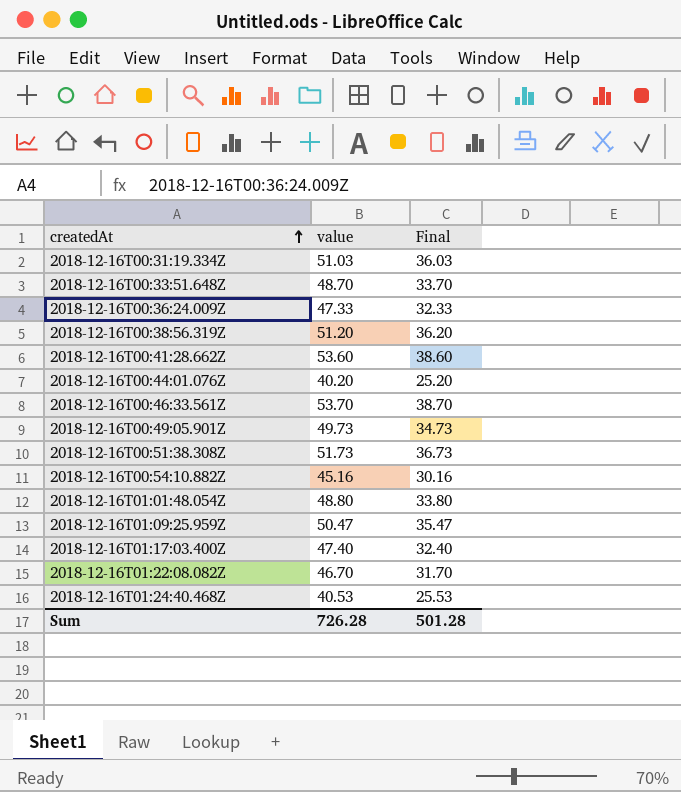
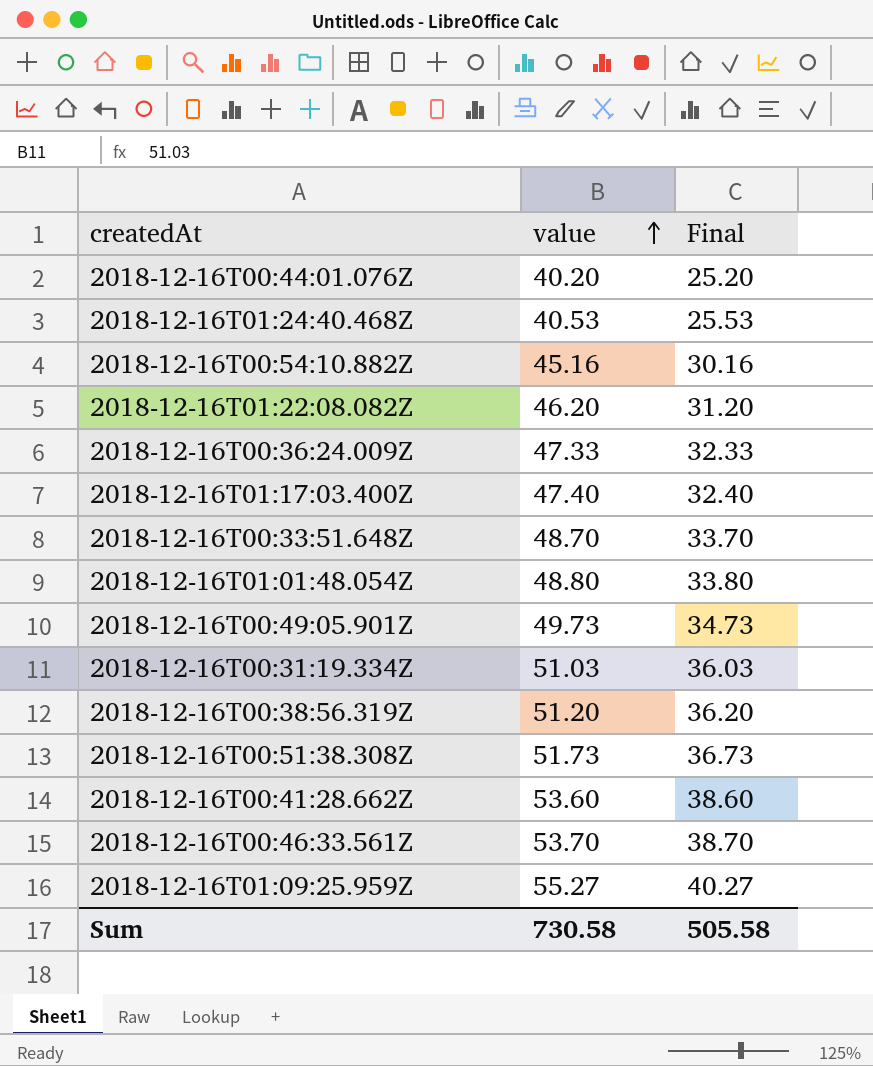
row order: createdAt ascending -> value ascending
2018-12-16T01:22:08.082Z | value: 46.70 -> 46.20
2018-12-16T01:22:08.082Z | Final: 31.70 -> 31.20
2018-12-16T01:09:25.959Z | value: 50.47 -> 55.27
2018-12-16T01:09:25.959Z | Final: 35.47 -> 40.27
Sum | value: 726.28 -> 730.58
Sum | Final: 501.28 -> 505.58

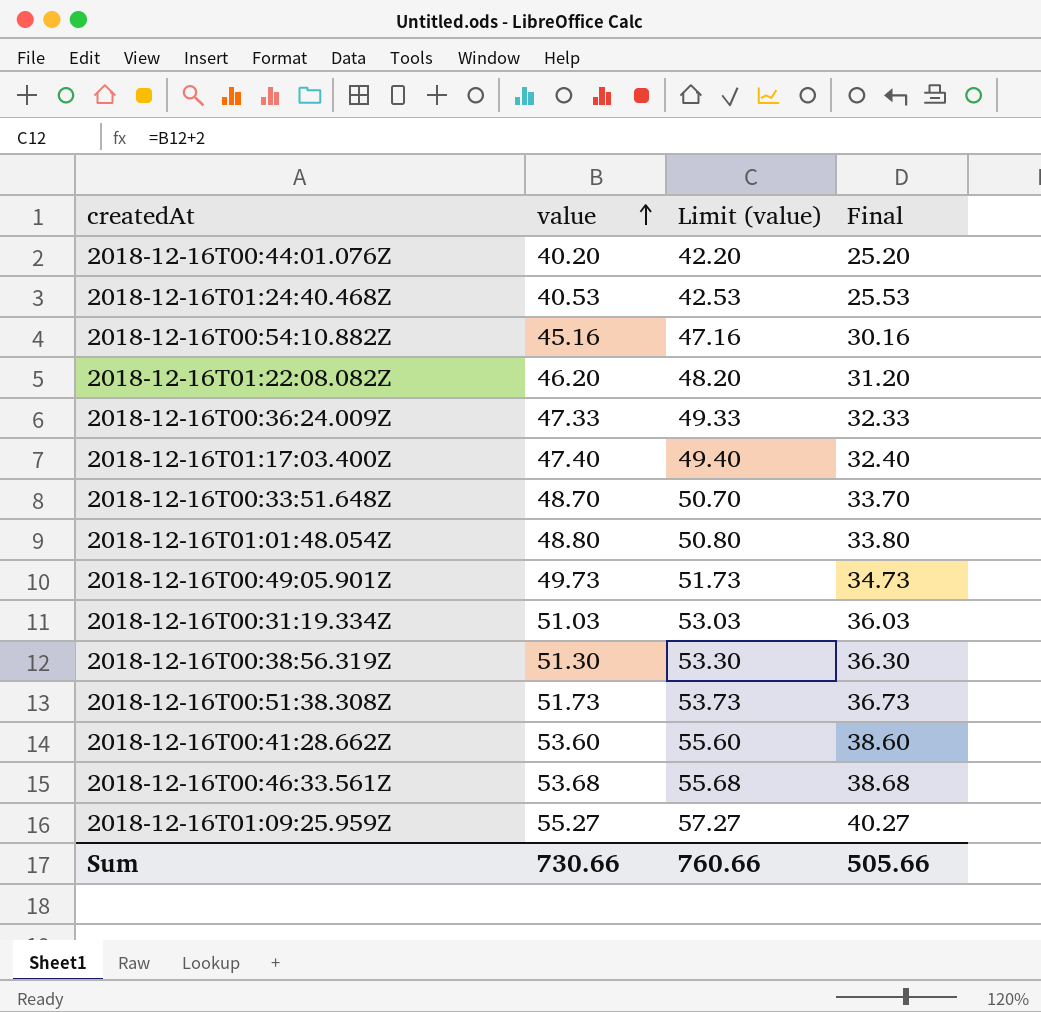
column Limit (value) | formula: none -> [value] + 2
2018-12-16T00:38:56.319Z | value: 51.20 -> 51.30
2018-12-16T00:38:56.319Z | Final: 36.20 -> 36.30
2018-12-16T00:46:33.561Z | value: 53.70 -> 53.68
2018-12-16T00:46:33.561Z | Final: 38.70 -> 38.68
Sum | value: 730.58 -> 730.66
Sum | Final: 505.58 -> 505.66

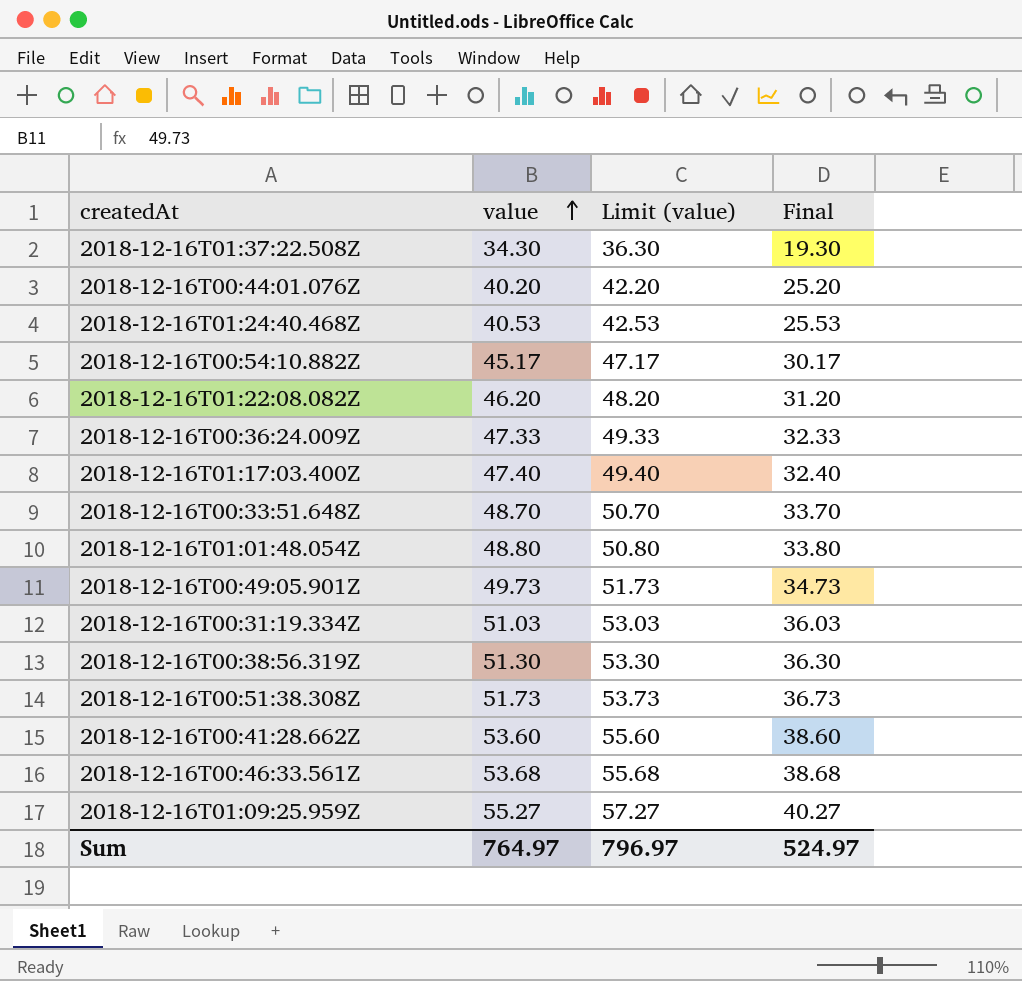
row 2018-12-16T01:37:22.508Z: none -> 34.30 | 36.30 | 19.30
2018-12-16T00:54:10.882Z | value: 45.16 -> 45.17
2018-12-16T00:54:10.882Z | Limit (value): 47.16 -> 47.17
2018-12-16T00:54:10.882Z | Final: 30.16 -> 30.17
Sum | value: 730.66 -> 764.97
Sum | Limit (value): 760.66 -> 796.97
Sum | Final: 505.66 -> 524.97

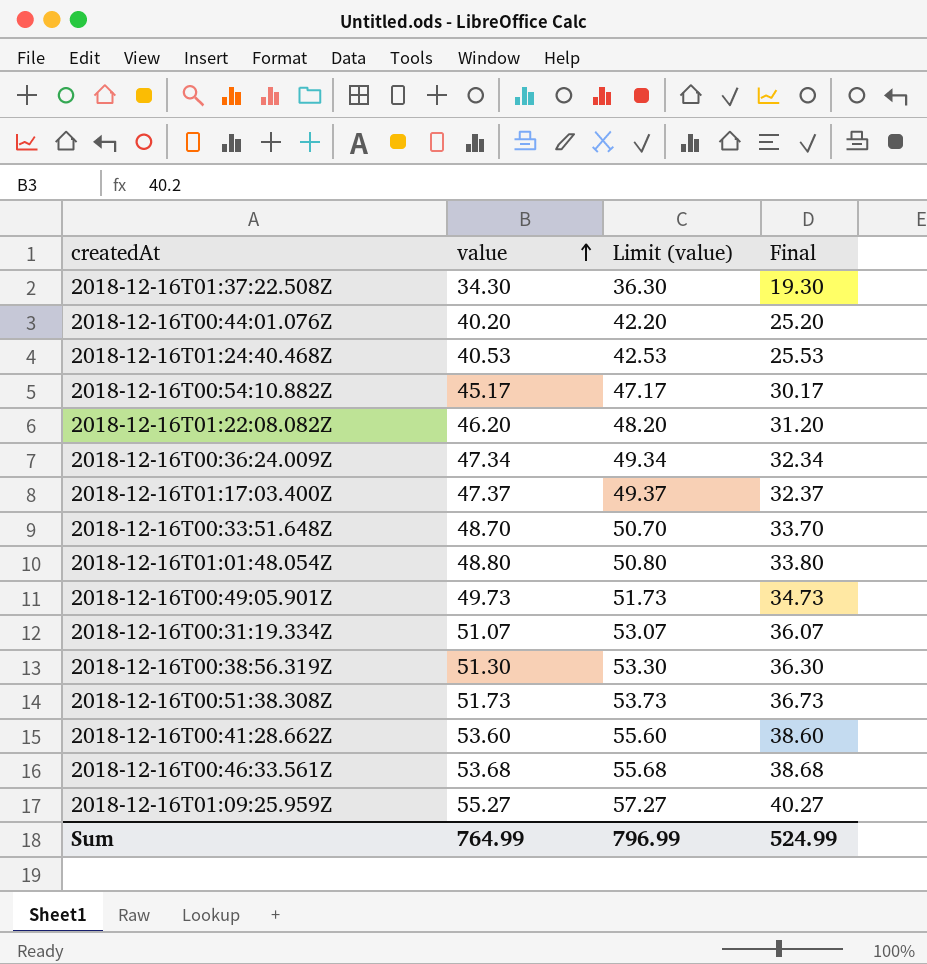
2018-12-16T00:36:24.009Z | value: 47.33 -> 47.34
2018-12-16T00:36:24.009Z | Limit (value): 49.33 -> 49.34
2018-12-16T00:36:24.009Z | Final: 32.33 -> 32.34
2018-12-16T01:17:03.400Z | value: 47.40 -> 47.37
2018-12-16T01:17:03.400Z | Limit (value): 49.40 -> 49.37
2018-12-16T01:17:03.400Z | Final: 32.40 -> 32.37
2018-12-16T00:31:19.334Z | value: 51.03 -> 51.07
2018-12-16T00:31:19.334Z | Limit (value): 53.03 -> 53.07
2018-12-16T00:31:19.334Z | Final: 36.03 -> 36.07
Sum | value: 764.97 -> 764.99
Sum | Limit (value): 796.97 -> 796.99
Sum | Final: 524.97 -> 524.99

